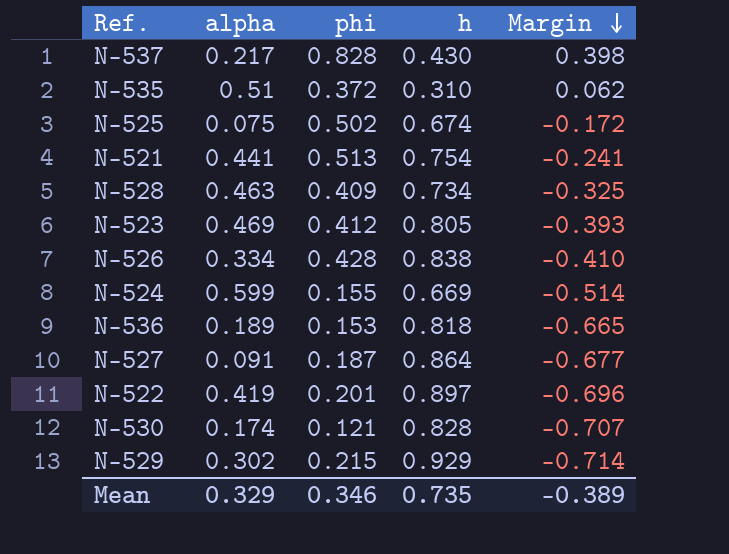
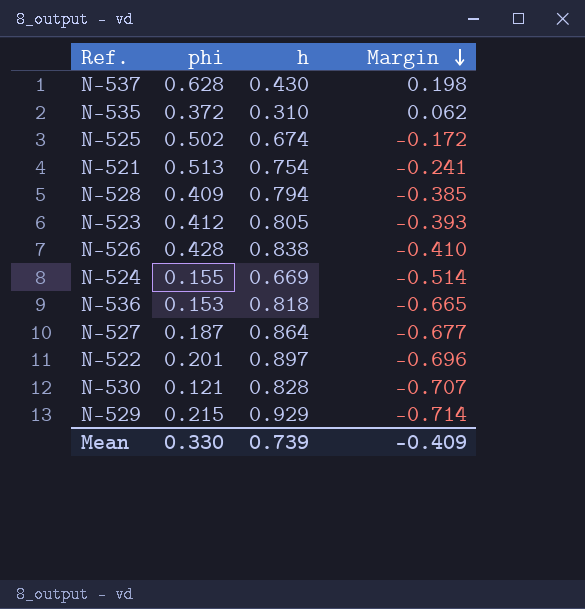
column alpha | position: 2 -> none
N-537 | phi: 0.828 -> 0.628
N-537 | Margin: 0.398 -> 0.198
N-528 | h: 0.734 -> 0.794
N-528 | Margin: -0.325 -> -0.385
Mean | phi: 0.346 -> 0.330
Mean | h: 0.735 -> 0.739
Mean | Margin: -0.389 -> -0.409

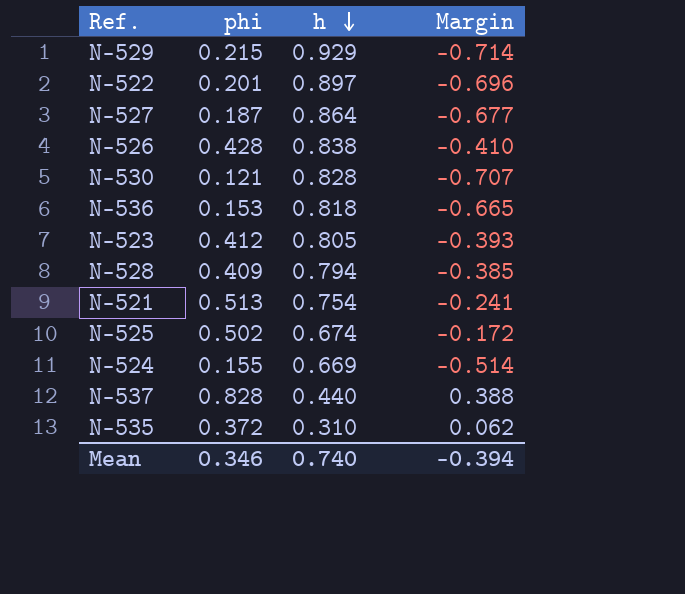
row order: Margin descending -> h descending
N-537 | phi: 0.628 -> 0.828
N-537 | h: 0.430 -> 0.440
N-537 | Margin: 0.198 -> 0.388
Mean | phi: 0.330 -> 0.346
Mean | h: 0.739 -> 0.740
Mean | Margin: -0.409 -> -0.394

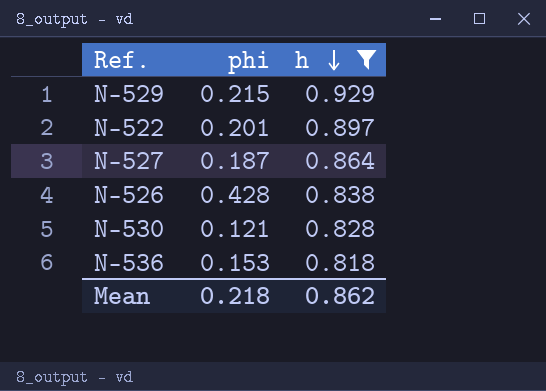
filter: none -> h >= 0.818
column Margin | formula: [phi] - [h] -> none
Mean | phi: 0.346 -> 0.218
Mean | h: 0.740 -> 0.862

